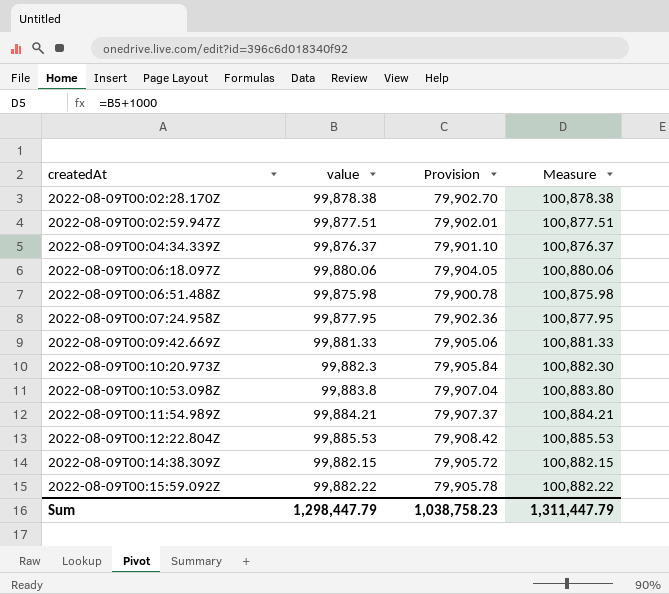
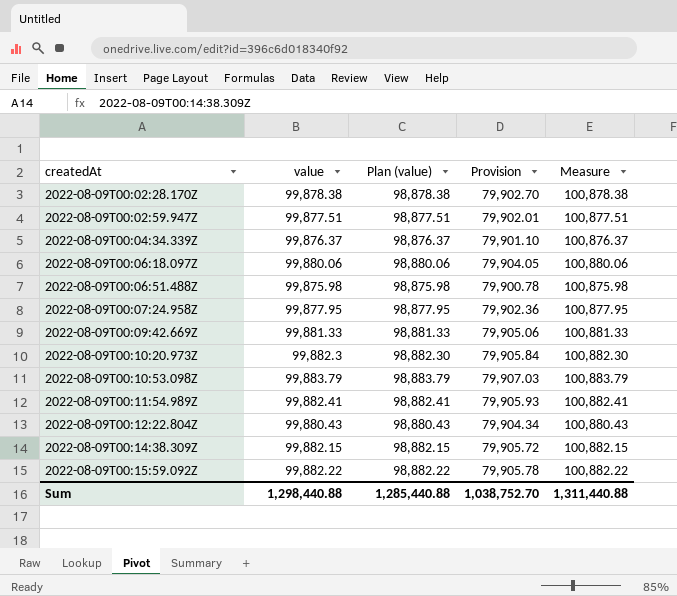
column Plan (value) | formula: none -> [value] - 1000
2022-08-09T00:10:53.098Z | value: 99,883.8 -> 99,883.79
2022-08-09T00:10:53.098Z | Provision: 79,907.04 -> 79,907.03
2022-08-09T00:10:53.098Z | Measure: 100,883.80 -> 100,883.79
2022-08-09T00:11:54.989Z | value: 99,884.21 -> 99,882.41
2022-08-09T00:11:54.989Z | Provision: 79,907.37 -> 79,905.93
2022-08-09T00:11:54.989Z | Measure: 100,884.21 -> 100,882.41
2022-08-09T00:12:22.804Z | value: 99,885.53 -> 99,880.43
2022-08-09T00:12:22.804Z | Provision: 79,908.42 -> 79,904.34
2022-08-09T00:12:22.804Z | Measure: 100,885.53 -> 100,880.43
Sum | value: 1,298,447.79 -> 1,298,440.88
Sum | Provision: 1,038,758.23 -> 1,038,752.70
Sum | Measure: 1,311,447.79 -> 1,311,440.88

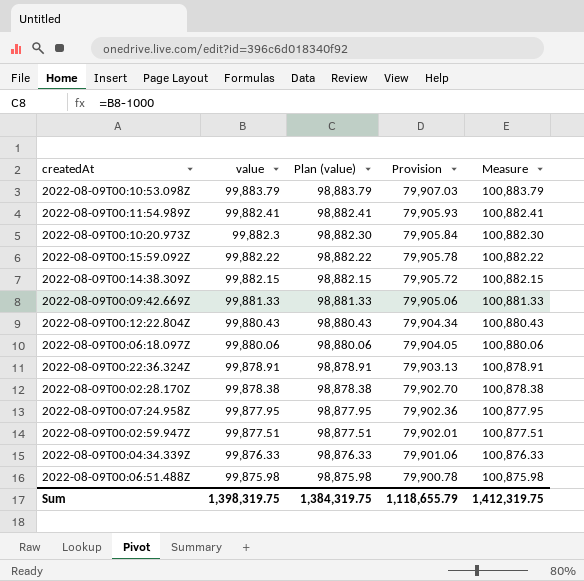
row order: createdAt ascending -> value descending
row 2022-08-09T00:22:36.324Z: none -> 99,878.91 | 98,878.91 | 79,903.13 | 100,878.91
2022-08-09T00:04:34.339Z | value: 99,876.37 -> 99,876.33
2022-08-09T00:04:34.339Z | Plan (value): 98,876.37 -> 98,876.33
2022-08-09T00:04:34.339Z | Provision: 79,901.10 -> 79,901.06
2022-08-09T00:04:34.339Z | Measure: 100,876.37 -> 100,876.33
Sum | value: 1,298,440.88 -> 1,398,319.75
Sum | Plan (value): 1,285,440.88 -> 1,384,319.75
Sum | Provision: 1,038,752.70 -> 1,118,655.79
Sum | Measure: 1,311,440.88 -> 1,412,319.75

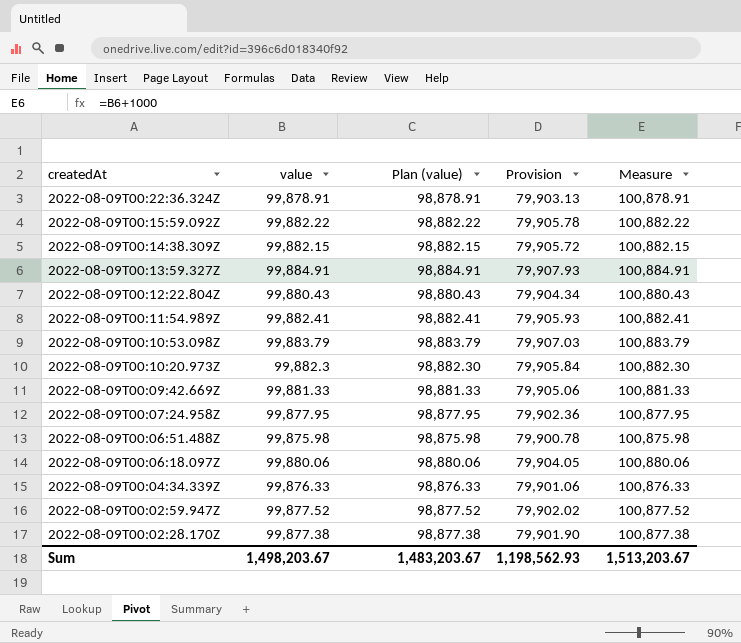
row order: value descending -> createdAt descending
row 2022-08-09T00:13:59.327Z: none -> 99,884.91 | 98,884.91 | 79,907.93 | 100,884.91
2022-08-09T00:02:59.947Z | value: 99,877.51 -> 99,877.52
2022-08-09T00:02:59.947Z | Plan (value): 98,877.51 -> 98,877.52
2022-08-09T00:02:59.947Z | Provision: 79,902.01 -> 79,902.02
2022-08-09T00:02:59.947Z | Measure: 100,877.51 -> 100,877.52
2022-08-09T00:02:28.170Z | value: 99,878.38 -> 99,877.38
2022-08-09T00:02:28.170Z | Plan (value): 98,878.38 -> 98,877.38
2022-08-09T00:02:28.170Z | Provision: 79,902.70 -> 79,901.90
2022-08-09T00:02:28.170Z | Measure: 100,878.38 -> 100,877.38
Sum | value: 1,398,319.75 -> 1,498,203.67
Sum | Plan (value): 1,384,319.75 -> 1,483,203.67
Sum | Provision: 1,118,655.79 -> 1,198,562.93
Sum | Measure: 1,412,319.75 -> 1,513,203.67

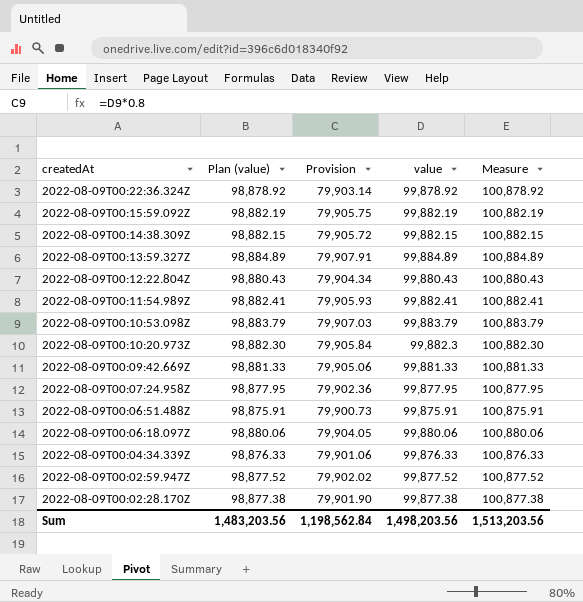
column value | position: 2 -> 4
2022-08-09T00:22:36.324Z | Plan (value): 98,878.91 -> 98,878.92
2022-08-09T00:22:36.324Z | Provision: 79,903.13 -> 79,903.14
2022-08-09T00:22:36.324Z | value: 99,878.91 -> 99,878.92
2022-08-09T00:22:36.324Z | Measure: 100,878.91 -> 100,878.92
2022-08-09T00:15:59.092Z | Plan (value): 98,882.22 -> 98,882.19
2022-08-09T00:15:59.092Z | Provision: 79,905.78 -> 79,905.75
2022-08-09T00:15:59.092Z | value: 99,882.22 -> 99,882.19
2022-08-09T00:15:59.092Z | Measure: 100,882.22 -> 100,882.19
2022-08-09T00:13:59.327Z | Plan (value): 98,884.91 -> 98,884.89
2022-08-09T00:13:59.327Z | Provision: 79,907.93 -> 79,907.91
2022-08-09T00:13:59.327Z | value: 99,884.91 -> 99,884.89
2022-08-09T00:13:59.327Z | Measure: 100,884.91 -> 100,884.89
2022-08-09T00:06:51.488Z | Plan (value): 98,875.98 -> 98,875.91
2022-08-09T00:06:51.488Z | Provision: 79,900.78 -> 79,900.73
2022-08-09T00:06:51.488Z | value: 99,875.98 -> 99,875.91
2022-08-09T00:06:51.488Z | Measure: 100,875.98 -> 100,875.91
Sum | Plan (value): 1,483,203.67 -> 1,483,203.56
Sum | Provision: 1,198,562.93 -> 1,198,562.84
Sum | value: 1,498,203.67 -> 1,498,203.56
Sum | Measure: 1,513,203.67 -> 1,513,203.56

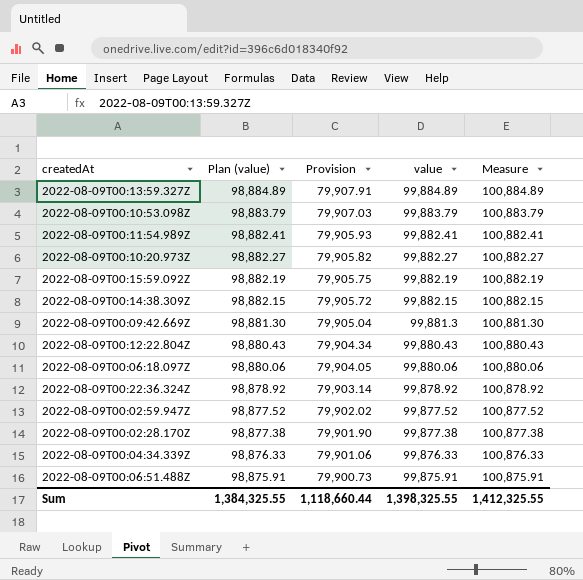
row order: createdAt descending -> Plan (value) descending
row 2022-08-09T00:07:24.958Z: 98,877.95 | 79,902.36 | 99,877.95 | 100,877.95 -> none
2022-08-09T00:10:20.973Z | Plan (value): 98,882.30 -> 98,882.27
2022-08-09T00:10:20.973Z | Provision: 79,905.84 -> 79,905.82
2022-08-09T00:10:20.973Z | value: 99,882.3 -> 99,882.27
2022-08-09T00:10:20.973Z | Measure: 100,882.30 -> 100,882.27
2022-08-09T00:09:42.669Z | Plan (value): 98,881.33 -> 98,881.30
2022-08-09T00:09:42.669Z | Provision: 79,905.06 -> 79,905.04
2022-08-09T00:09:42.669Z | value: 99,881.33 -> 99,881.3
2022-08-09T00:09:42.669Z | Measure: 100,881.33 -> 100,881.30
Sum | Plan (value): 1,483,203.56 -> 1,384,325.55
Sum | Provision: 1,198,562.84 -> 1,118,660.44
Sum | value: 1,498,203.56 -> 1,398,325.55
Sum | Measure: 1,513,203.56 -> 1,412,325.55

